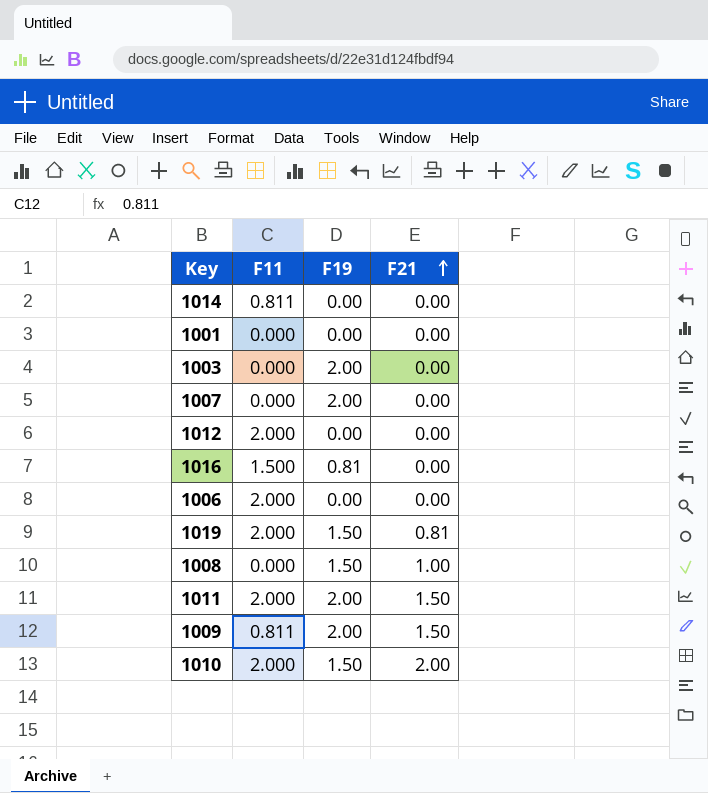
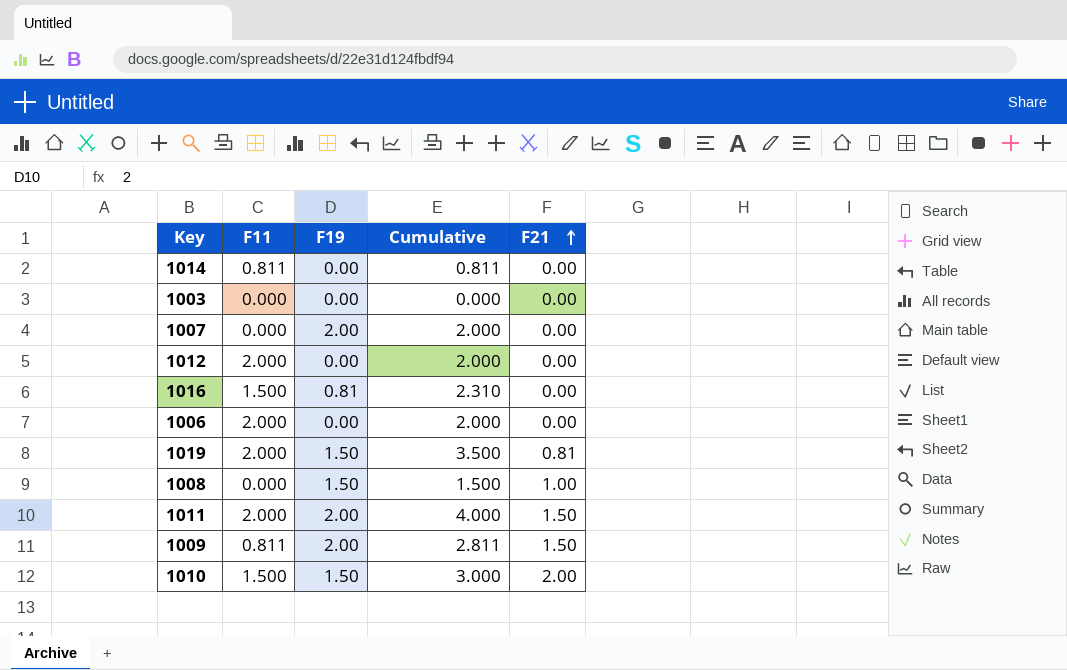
column Cumulative | formula: none -> [F11] + [F19]
row 1001: 0.000 | 0.00 | 0.00 -> none
1003 | F19: 2.00 -> 0.00
1010 | F11: 2.000 -> 1.500

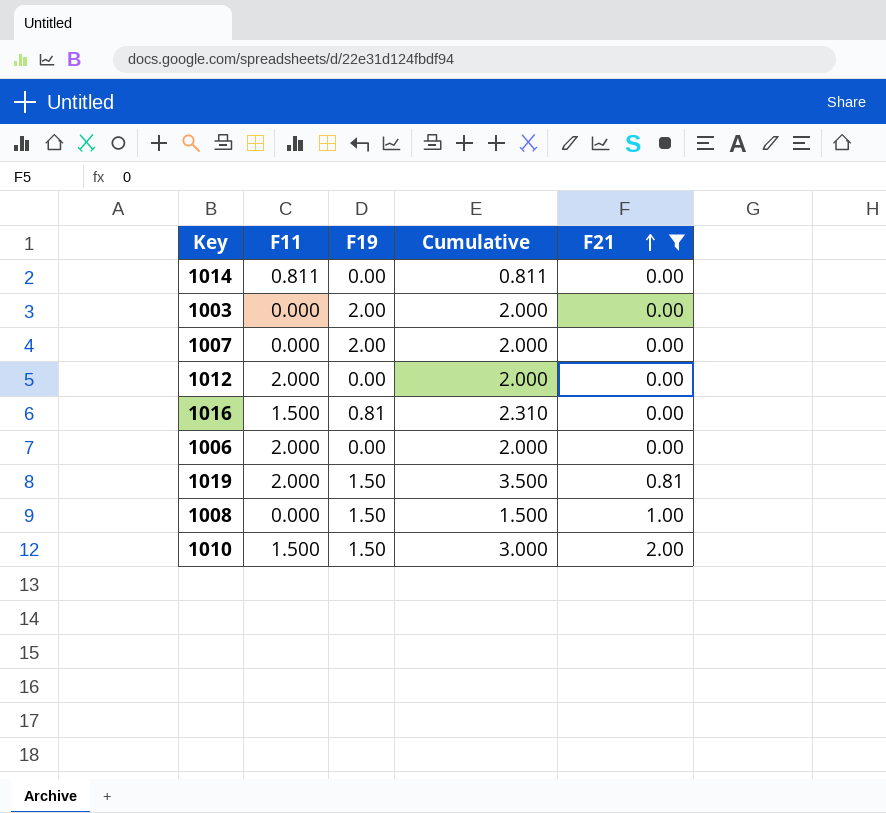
filter: none -> F21 != 1.50
1003 | F19: 0.00 -> 2.00
1003 | Cumulative: 0.000 -> 2.000

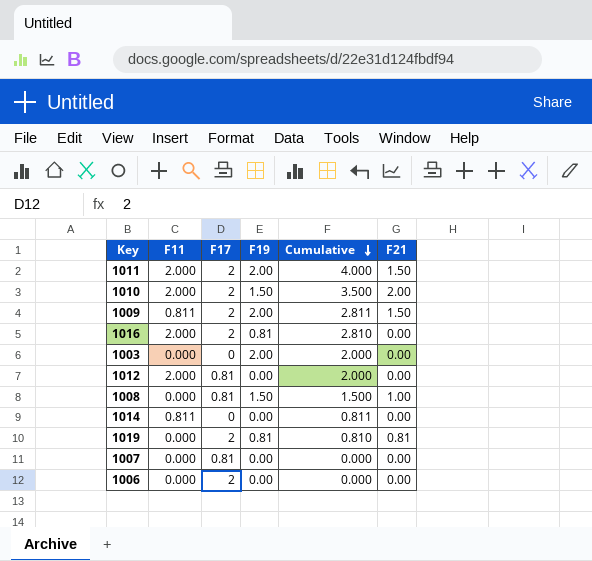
filter: F21 != 1.50 -> none
row order: F21 ascending -> Cumulative descending
column F17 | position: none -> 3
1010 | F11: 1.500 -> 2.000
1010 | Cumulative: 3.000 -> 3.500
1016 | F11: 1.500 -> 2.000
1016 | Cumulative: 2.310 -> 2.810
1019 | F11: 2.000 -> 0.000
1019 | F19: 1.50 -> 0.81
1019 | Cumulative: 3.500 -> 0.810
1007 | F19: 2.00 -> 0.00
1007 | Cumulative: 2.000 -> 0.000
1006 | F11: 2.000 -> 0.000
1006 | Cumulative: 2.000 -> 0.000

